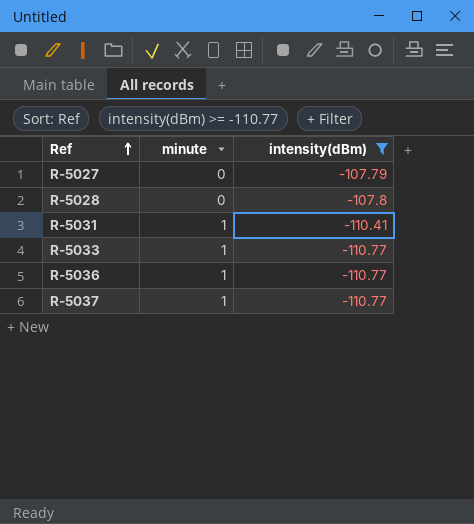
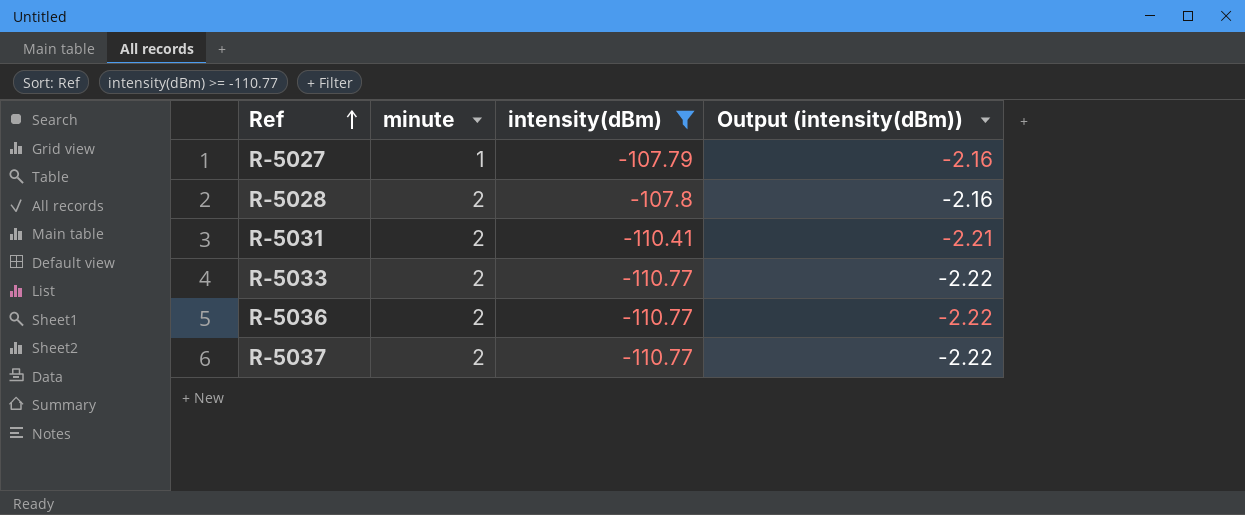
column Output (intensity(dBm)) | formula: none -> [intensity(dBm)] * 0.02
R-5027 | minute: 0 -> 1
R-5028 | minute: 0 -> 2
R-5031 | minute: 1 -> 2
R-5033 | minute: 1 -> 2
R-5036 | minute: 1 -> 2
R-5037 | minute: 1 -> 2

